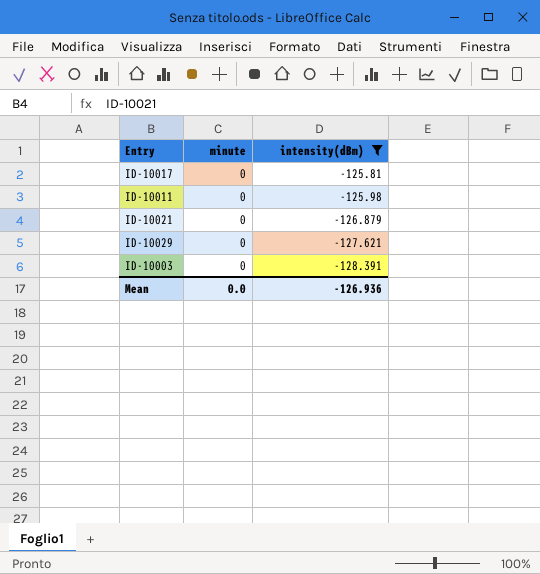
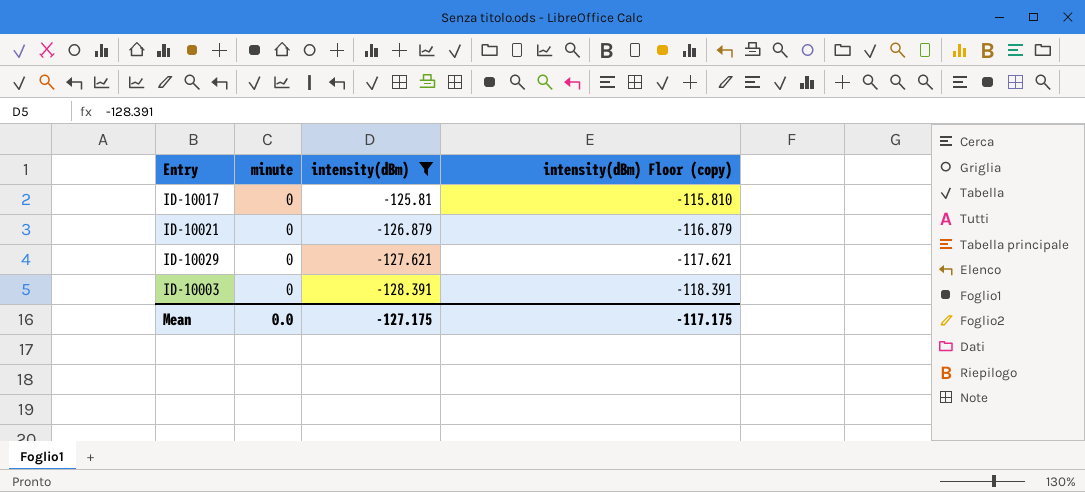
column intensity(dBm) Floor (copy) | formula: none -> [intensity(dBm)] + 10
row ID-10011: 0 | -125.98 -> none
Mean | intensity(dBm): -126.936 -> -127.175

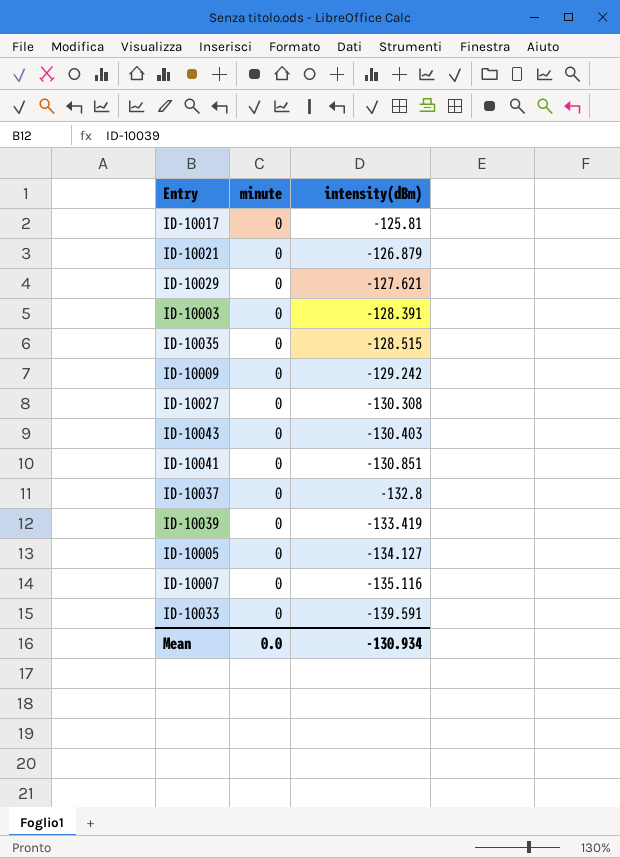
filter: intensity(dBm) >= -128.391 -> none
column intensity(dBm) Floor (copy) | formula: [intensity(dBm)] + 10 -> none
Mean | intensity(dBm): -127.175 -> -130.934

